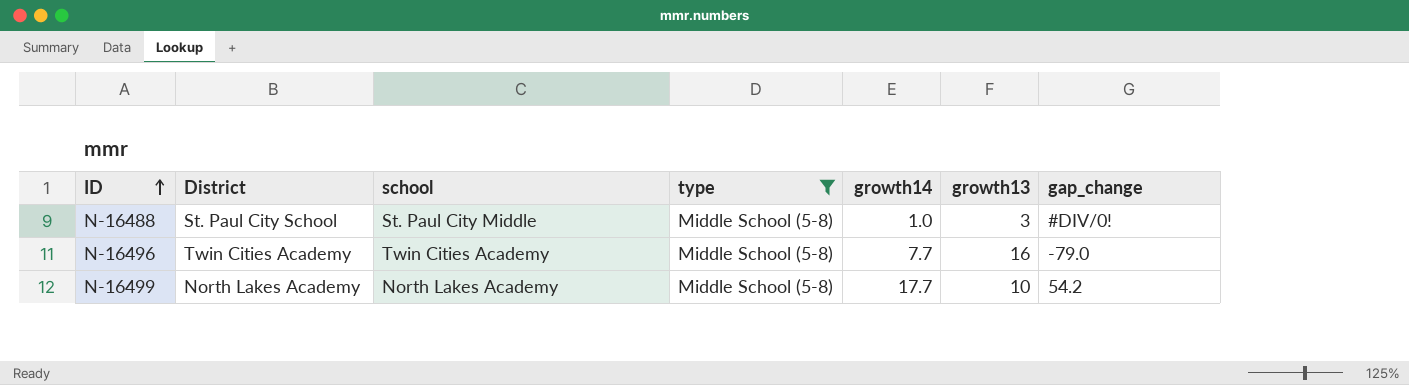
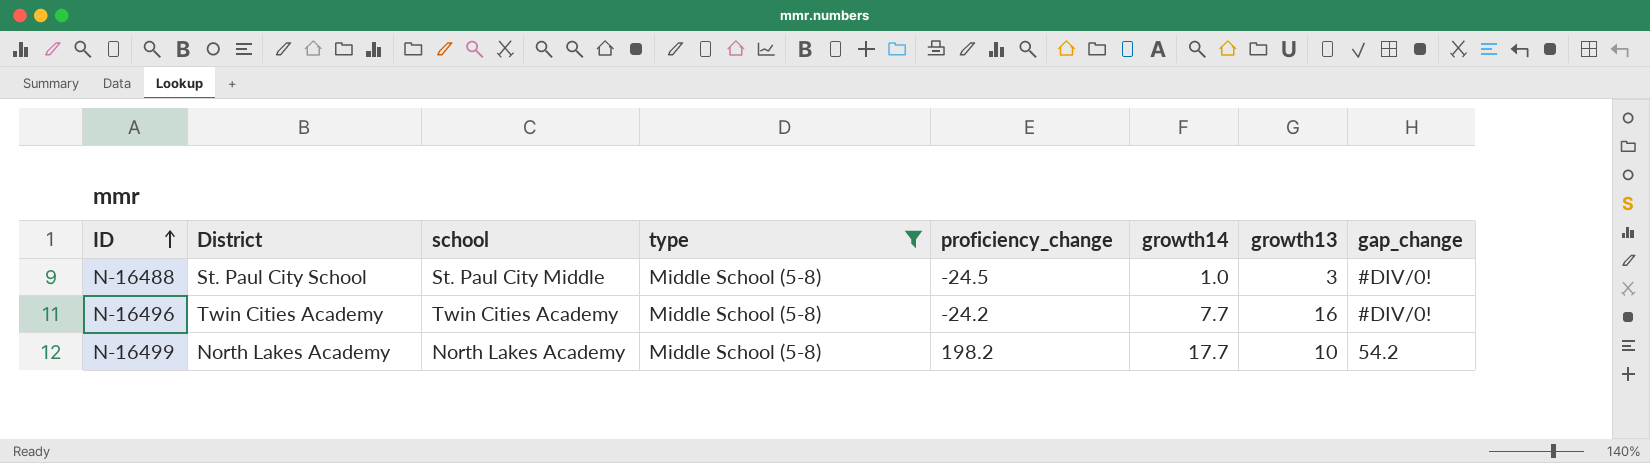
column proficiency_change | position: none -> 5
N-16496 | gap_change: -79.0 -> #DIV/0!

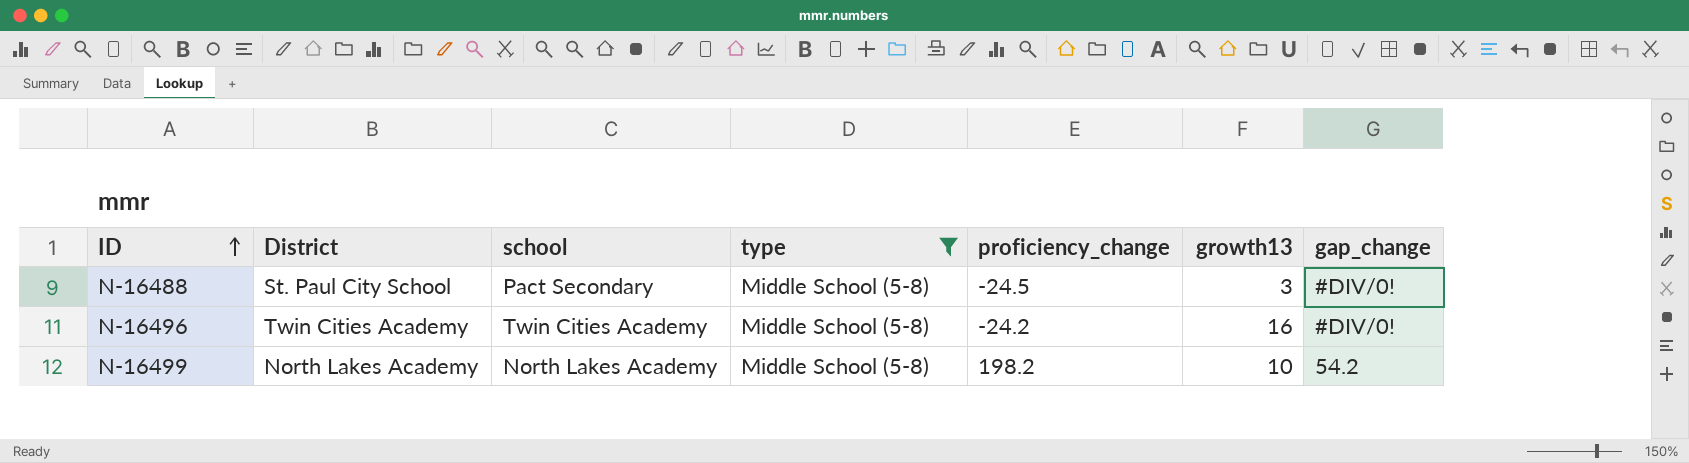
column growth14 | position: 6 -> none
N-16488 | school: St. Paul City Middle -> Pact Secondary

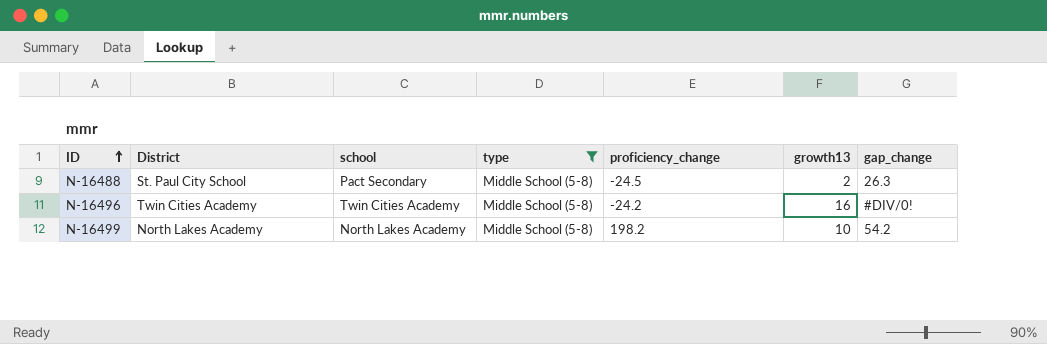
N-16488 | growth13: 3 -> 2
N-16488 | gap_change: #DIV/0! -> 26.3

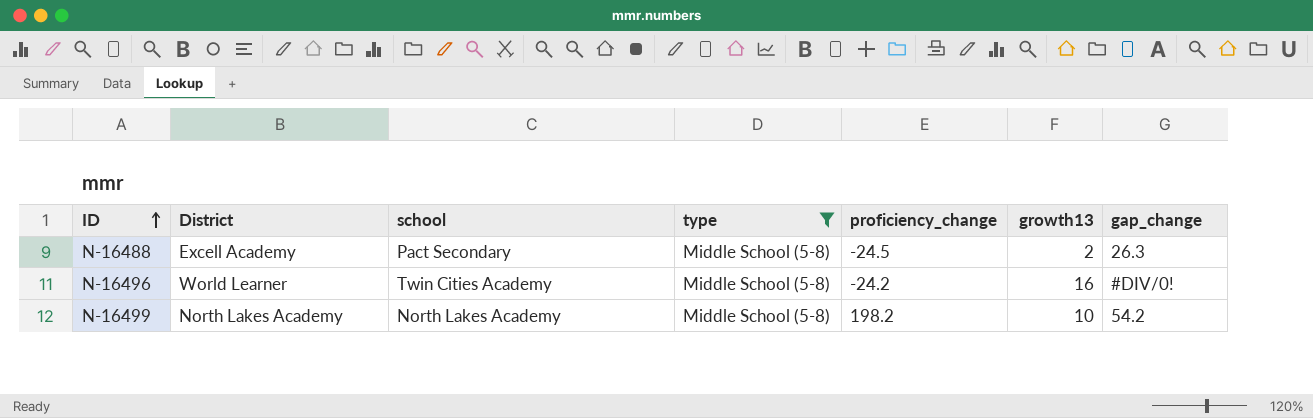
N-16488 | District: St. Paul City School -> Excell Academy
N-16496 | District: Twin Cities Academy -> World Learner

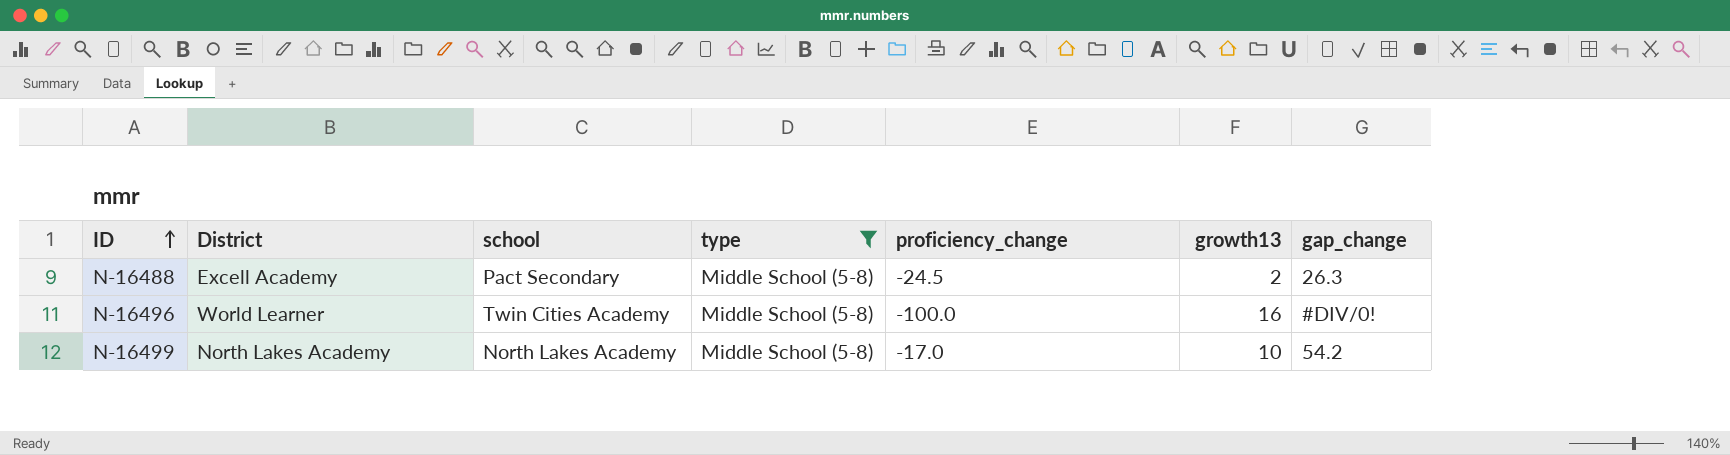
N-16496 | proficiency_change: -24.2 -> -100.0
N-16499 | proficiency_change: 198.2 -> -17.0

